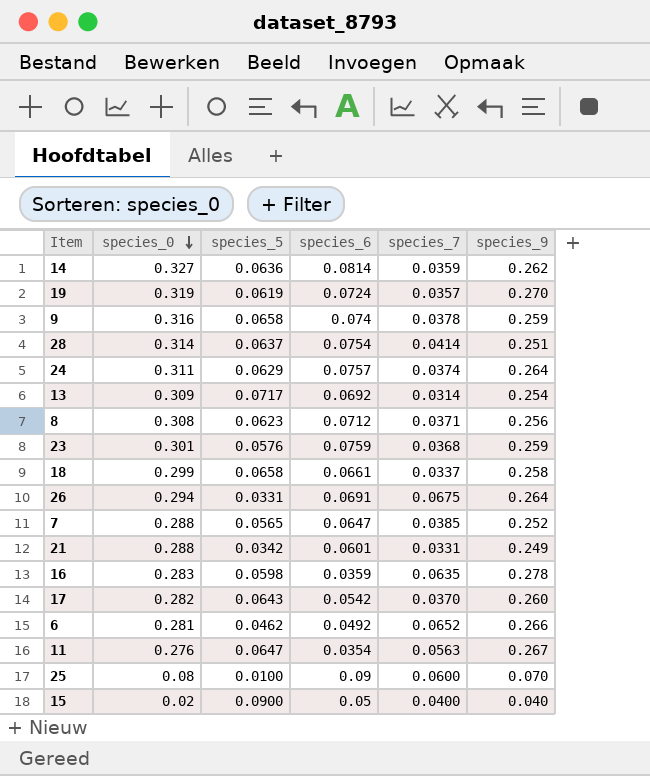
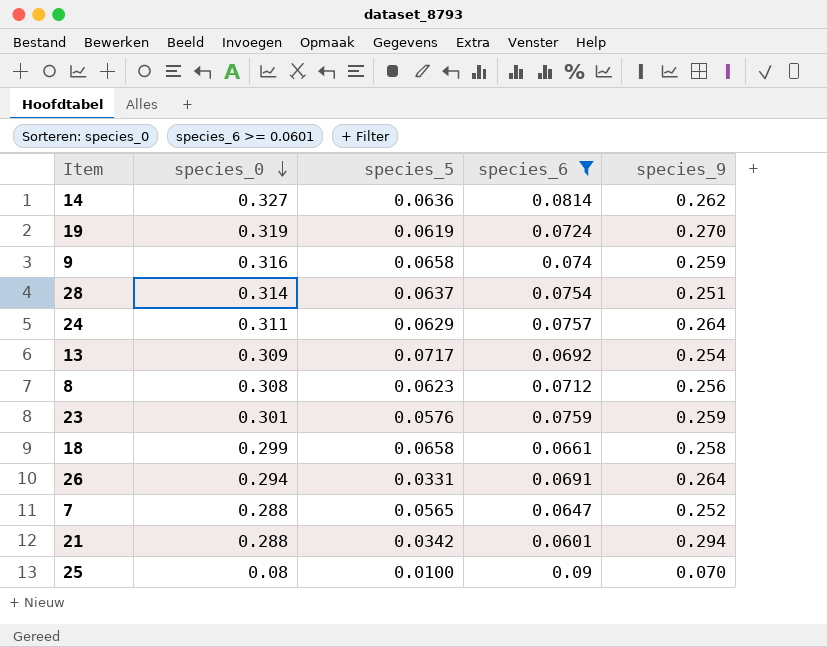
filter: none -> species_6 >= 0.0601
column species_7 | position: 5 -> none
21 | species_9: 0.249 -> 0.294

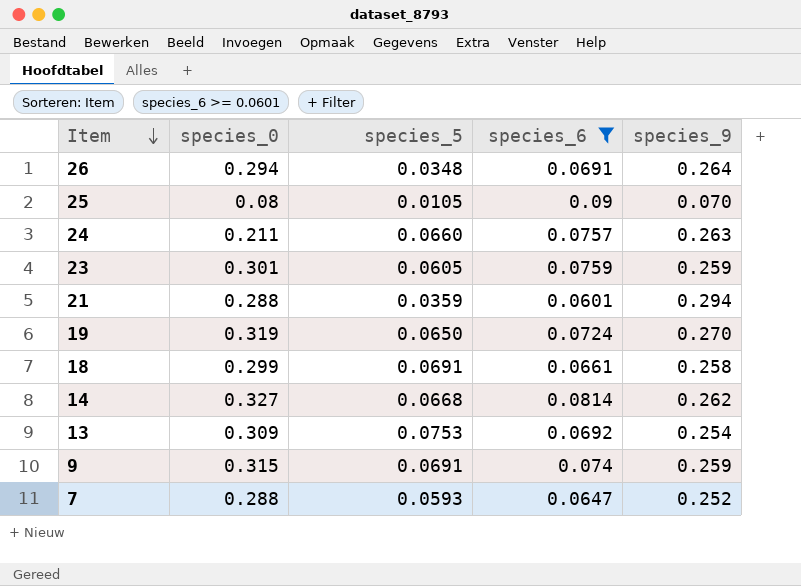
row order: species_0 descending -> Item descending
row 28: 0.314 | 0.0637 | 0.0754 | 0.251 -> none
row 8: 0.308 | 0.0623 | 0.0712 | 0.256 -> none
26 | species_5: 0.0331 -> 0.0348
25 | species_5: 0.0100 -> 0.0105
24 | species_0: 0.311 -> 0.211
24 | species_5: 0.0629 -> 0.0660
24 | species_9: 0.264 -> 0.263
23 | species_5: 0.0576 -> 0.0605
21 | species_5: 0.0342 -> 0.0359
19 | species_5: 0.0619 -> 0.0650
18 | species_5: 0.0658 -> 0.0691
14 | species_5: 0.0636 -> 0.0668
13 | species_5: 0.0717 -> 0.0753
9 | species_0: 0.316 -> 0.315
9 | species_5: 0.0658 -> 0.0691
7 | species_5: 0.0565 -> 0.0593

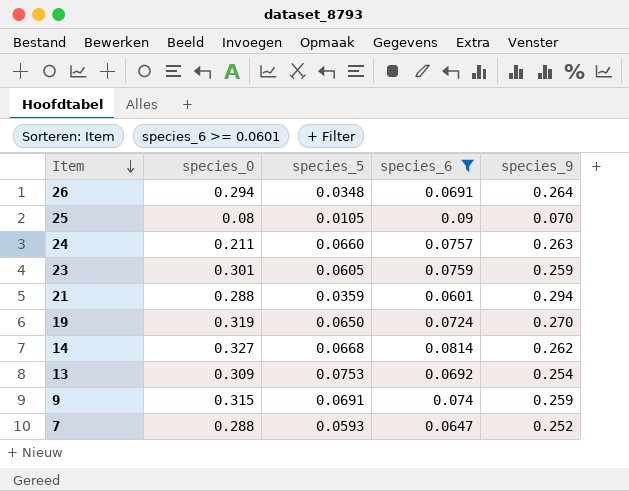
row 18: 0.299 | 0.0691 | 0.0661 | 0.258 -> none

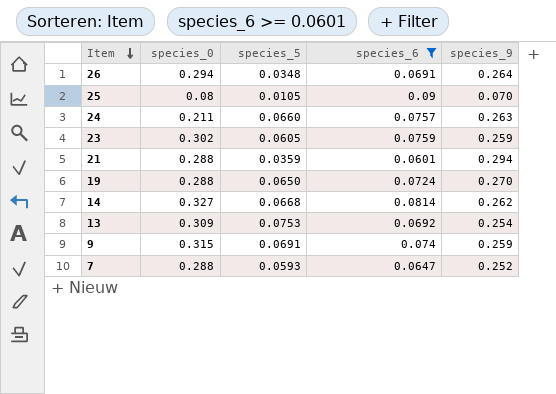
23 | species_0: 0.301 -> 0.302
19 | species_0: 0.319 -> 0.288

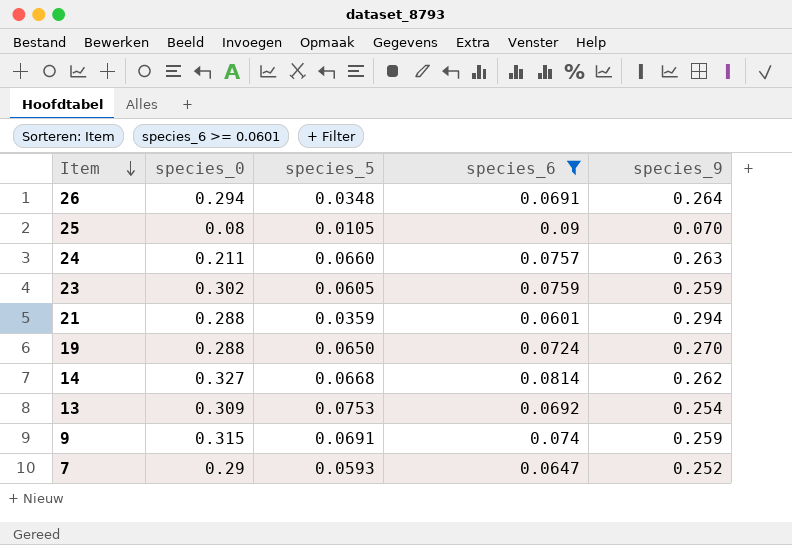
7 | species_0: 0.288 -> 0.29

